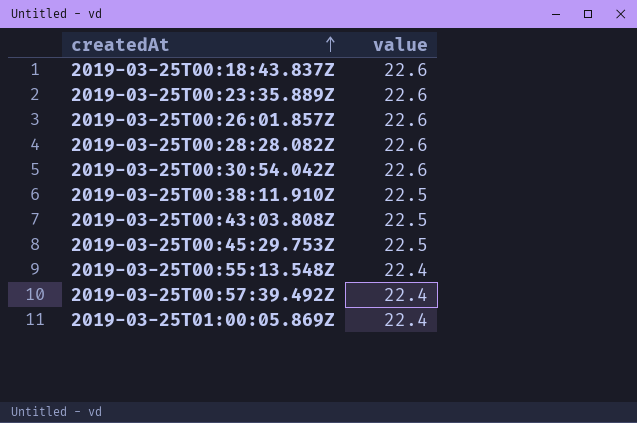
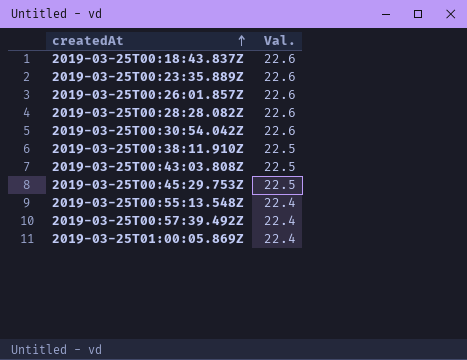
column name: value -> Val.

